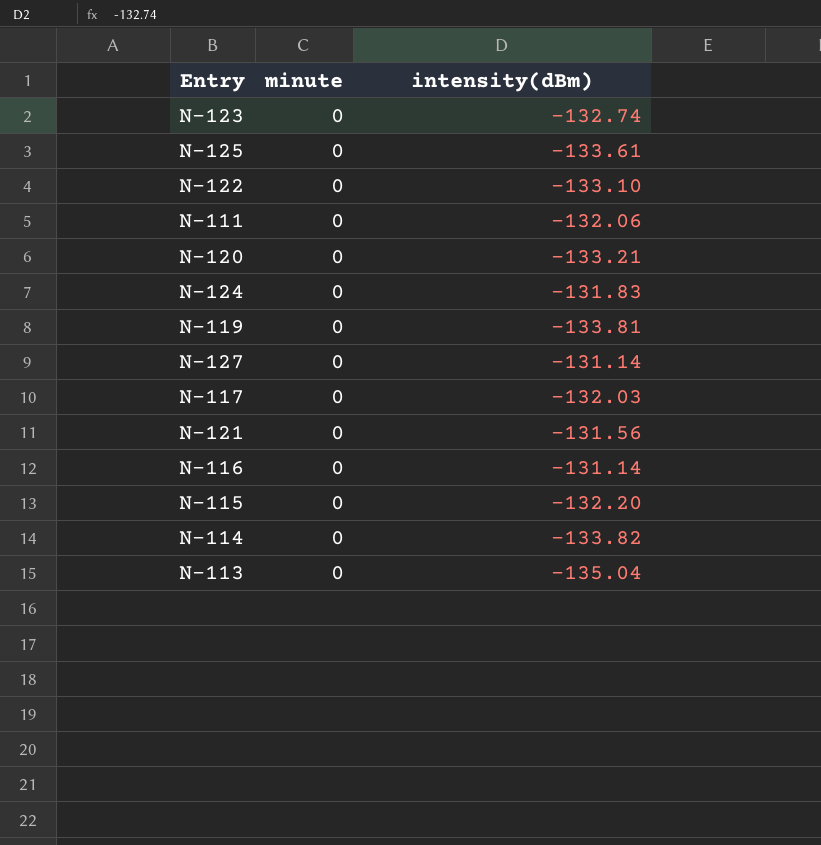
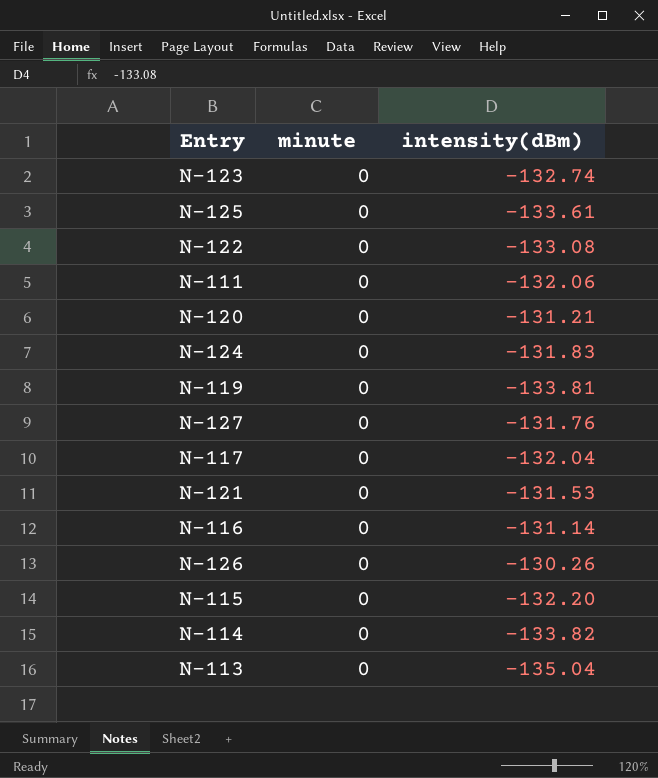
N-122 | intensity(dBm): -133.10 -> -133.08
N-120 | intensity(dBm): -133.21 -> -131.21
N-127 | intensity(dBm): -131.14 -> -131.76
N-117 | intensity(dBm): -132.03 -> -132.04
N-121 | intensity(dBm): -131.56 -> -131.53
row N-126: none -> 0 | -130.26

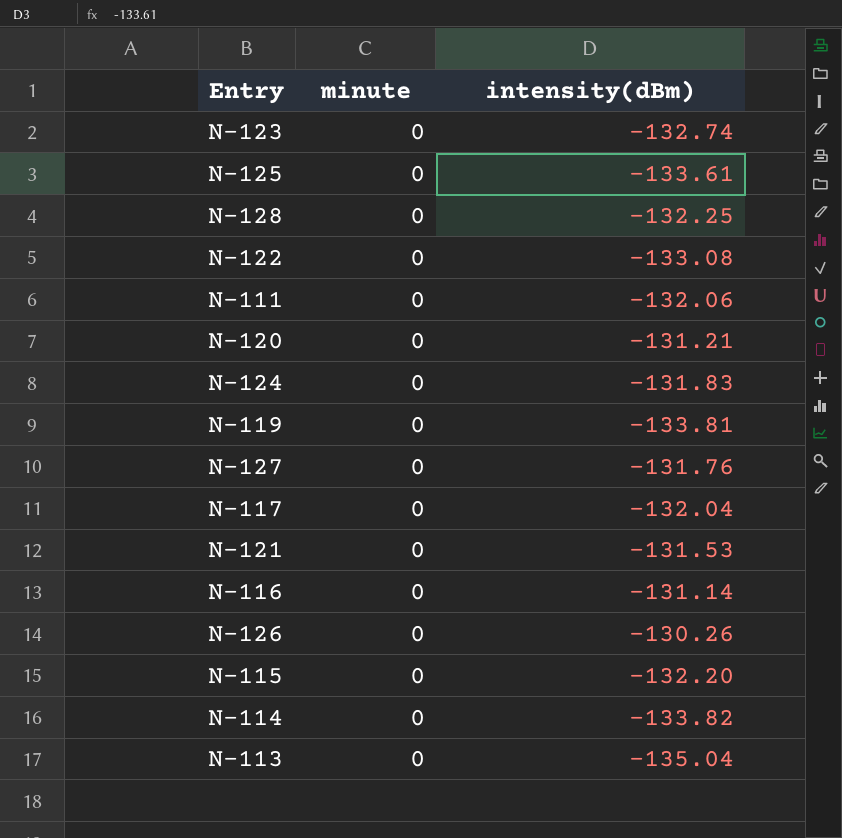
row N-128: none -> 0 | -132.25

